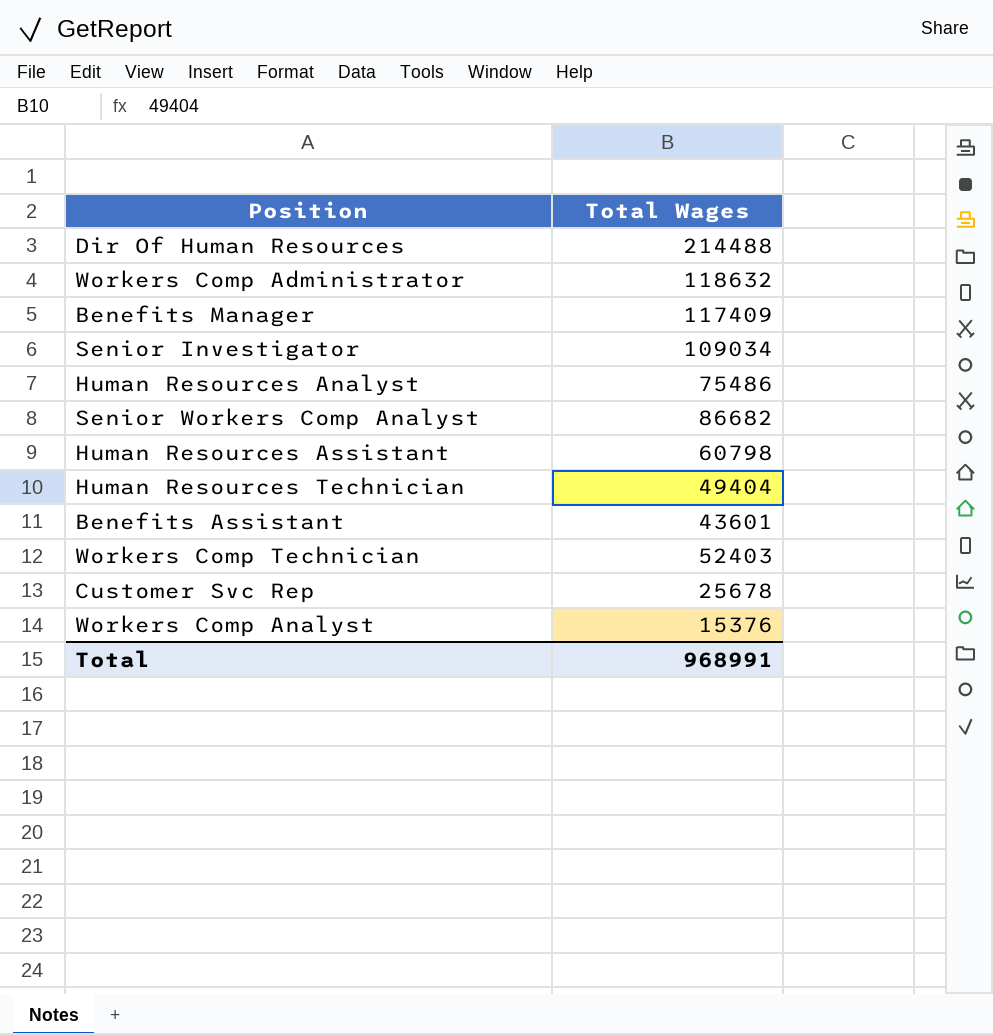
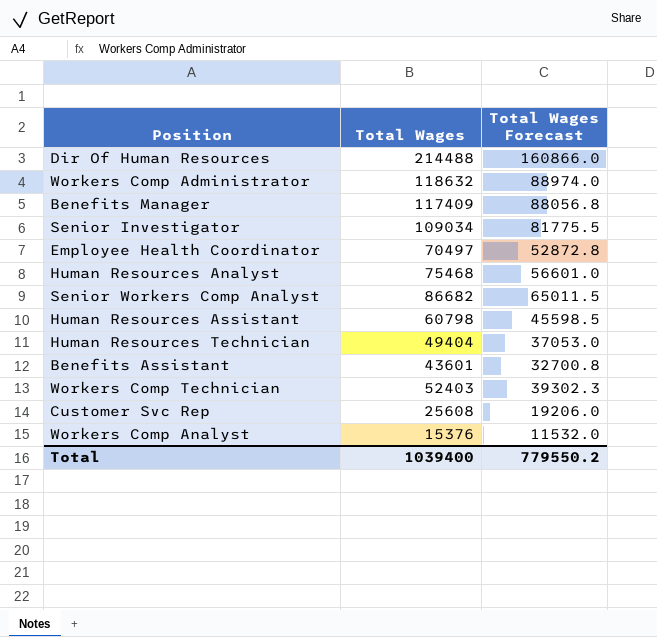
column Total Wages Forecast | formula: none -> [Total Wages] * 0.75
row Employee Health Coordinator: none -> 70497 | 52872.8
Human Resources Analyst | Total Wages: 75486 -> 75468
Customer Svc Rep | Total Wages: 25678 -> 25608
Total | Total Wages: 968991 -> 1039400

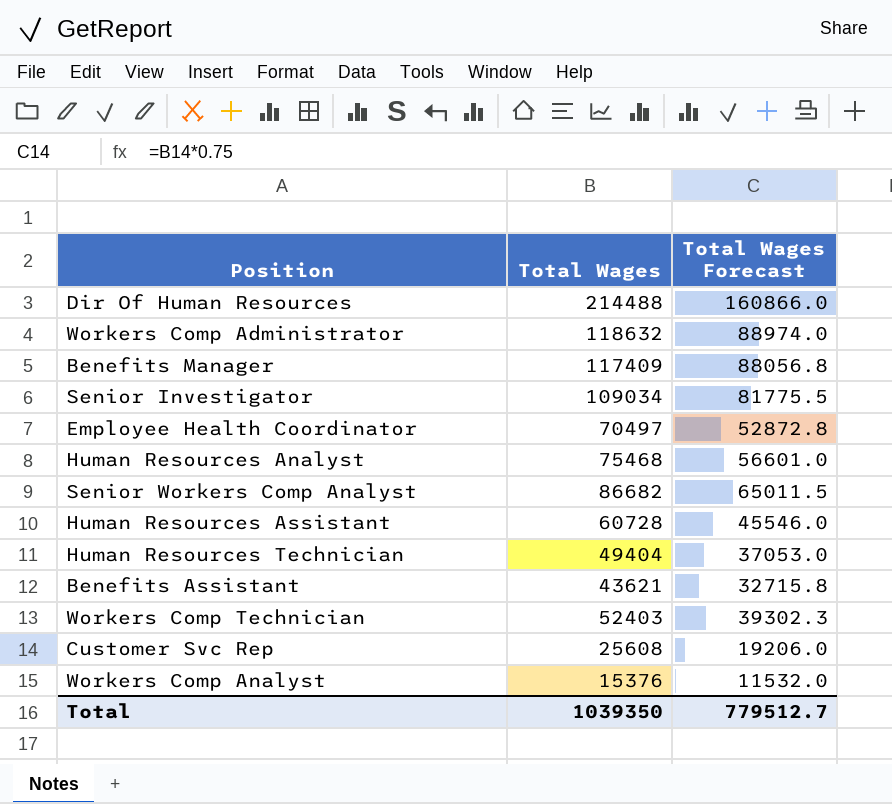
Human Resources Assistant | Total Wages: 60798 -> 60728
Human Resources Assistant | Total Wages Forecast: 45598.5 -> 45546.0
Benefits Assistant | Total Wages: 43601 -> 43621
Benefits Assistant | Total Wages Forecast: 32700.8 -> 32715.8
Total | Total Wages: 1039400 -> 1039350
Total | Total Wages Forecast: 779550.2 -> 779512.7

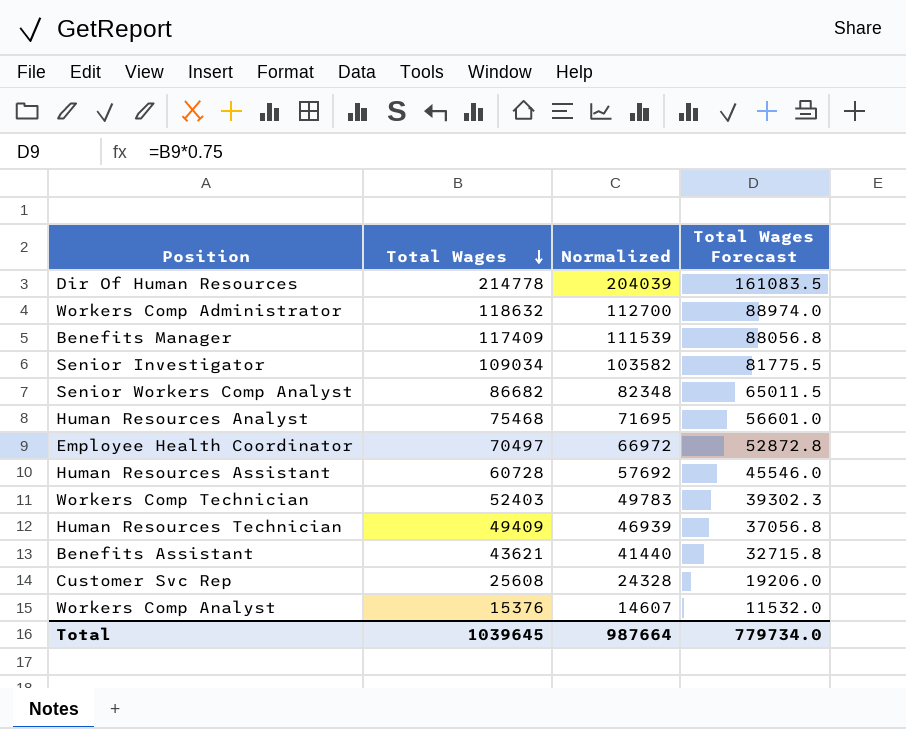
row order: none -> Total Wages descending
column Normalized | formula: none -> [Total Wages] * 0.95
Dir Of Human Resources | Total Wages: 214488 -> 214778
Dir Of Human Resources | Total Wages Forecast: 160866.0 -> 161083.5
Human Resources Technician | Total Wages: 49404 -> 49409
Human Resources Technician | Total Wages Forecast: 37053.0 -> 37056.8
Total | Total Wages: 1039350 -> 1039645
Total | Total Wages Forecast: 779512.7 -> 779734.0

